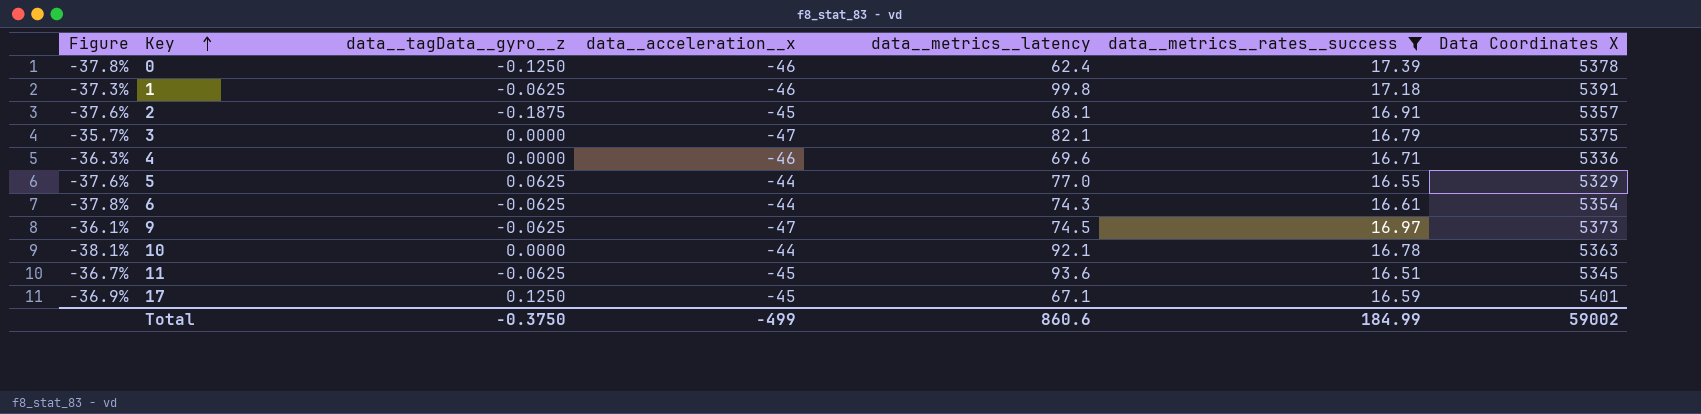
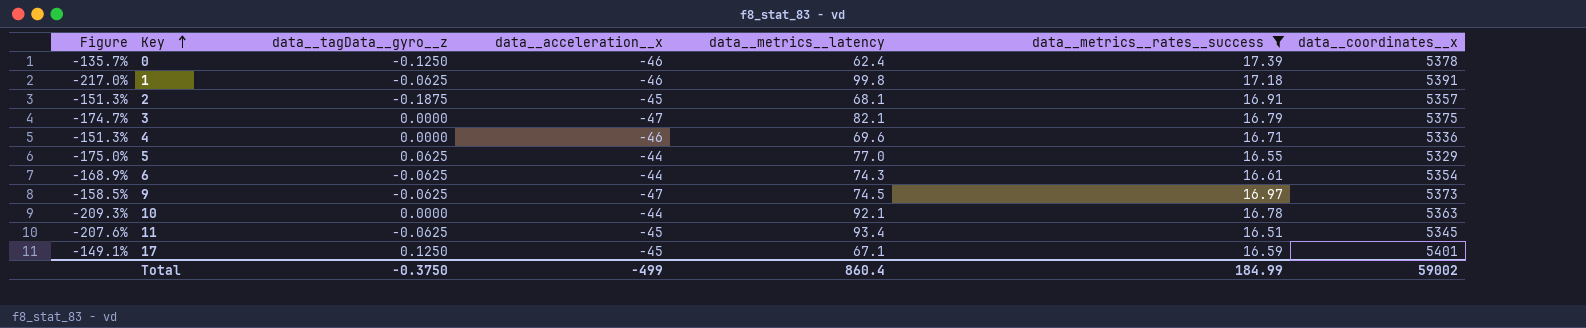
column Figure | formula: [data__metrics__rates__success] / [data__acceleration__x] -> [data__metrics__latency] / [data__acceleration__x]
column name: Data Coordinates X -> data__coordinates__x
11 | data__metrics__latency: 93.6 -> 93.4
Total | data__metrics__latency: 860.6 -> 860.4

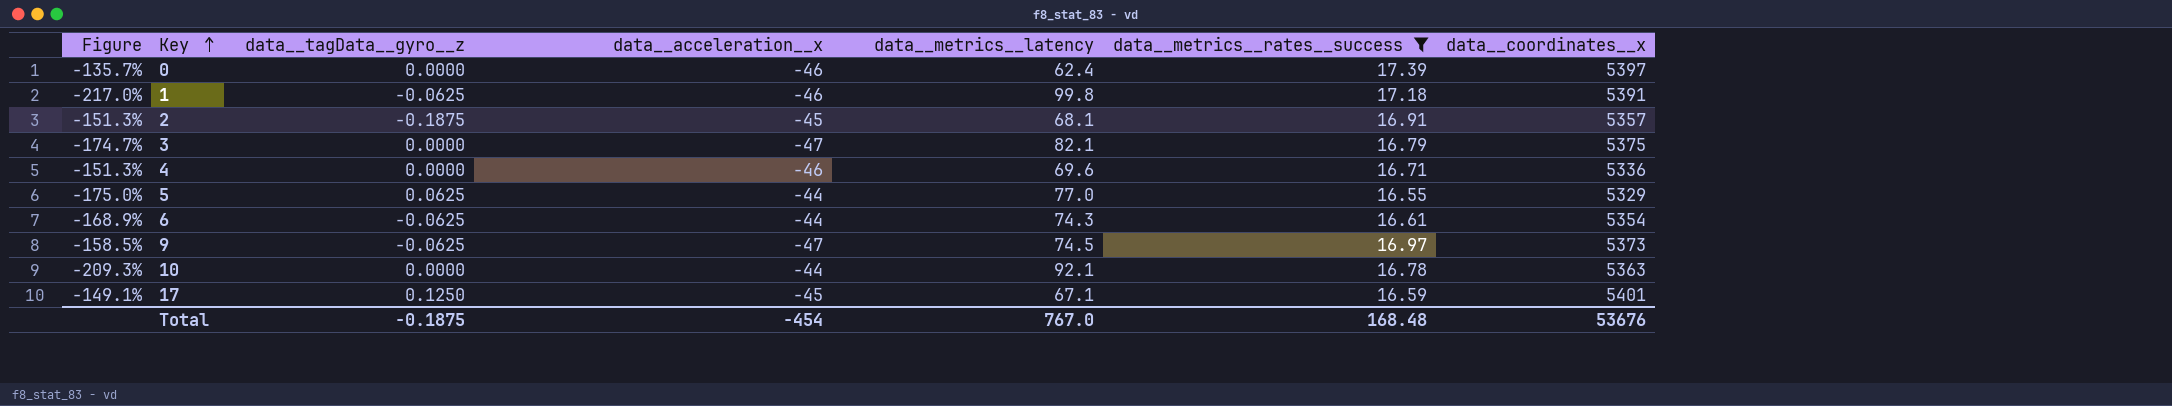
row 11: -207.6% | -0.0625 | -45 | 93.4 | 16.51 | 5345 -> none
0 | data__tagData__gyro__z: -0.1250 -> 0.0000
0 | data__coordinates__x: 5378 -> 5397
Total | data__tagData__gyro__z: -0.3750 -> -0.1875
Total | data__acceleration__x: -499 -> -454
Total | data__metrics__latency: 860.4 -> 767.0
Total | data__metrics__rates__success: 184.99 -> 168.48
Total | data__coordinates__x: 59002 -> 53676

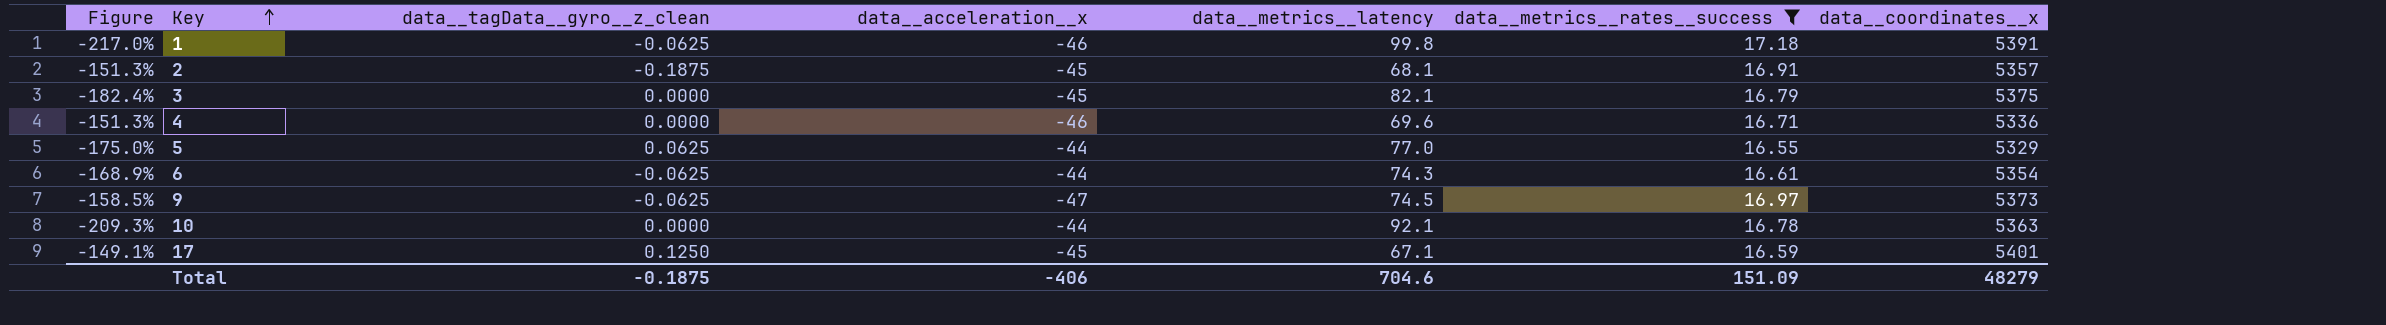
column name: data__tagData__gyro__z -> data__tagData__gyro__z_clean
row 0: -135.7% | 0.0000 | -46 | 62.4 | 17.39 | 5397 -> none
3 | Figure: -174.7% -> -182.4%
3 | data__acceleration__x: -47 -> -45
Total | data__acceleration__x: -454 -> -406
Total | data__metrics__latency: 767.0 -> 704.6
Total | data__metrics__rates__success: 168.48 -> 151.09
Total | data__coordinates__x: 53676 -> 48279

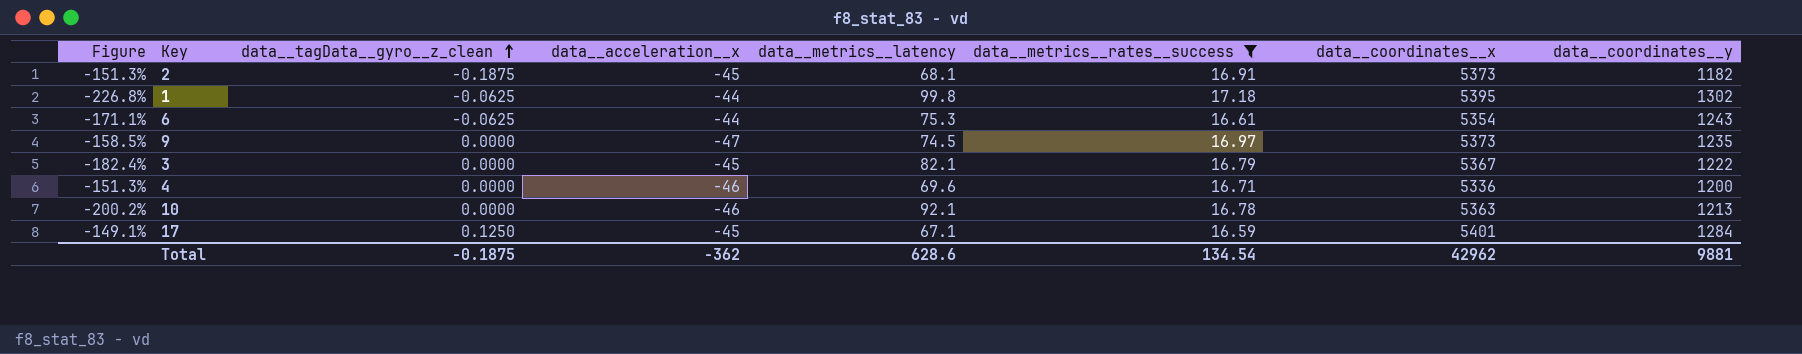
row order: Key ascending -> data__tagData__gyro__z_clean ascending
column data__coordinates__y | position: none -> 8
row 5: -175.0% | 0.0625 | -44 | 77.0 | 16.55 | 5329 -> none
2 | data__coordinates__x: 5357 -> 5373
1 | Figure: -217.0% -> -226.8%
1 | data__acceleration__x: -46 -> -44
1 | data__coordinates__x: 5391 -> 5395
6 | Figure: -168.9% -> -171.1%
6 | data__metrics__latency: 74.3 -> 75.3
9 | data__tagData__gyro__z_clean: -0.0625 -> 0.0000
3 | data__coordinates__x: 5375 -> 5367
10 | Figure: -209.3% -> -200.2%
10 | data__acceleration__x: -44 -> -46
Total | data__acceleration__x: -406 -> -362
Total | data__metrics__latency: 704.6 -> 628.6
Total | data__metrics__rates__success: 151.09 -> 134.54
Total | data__coordinates__x: 48279 -> 42962

